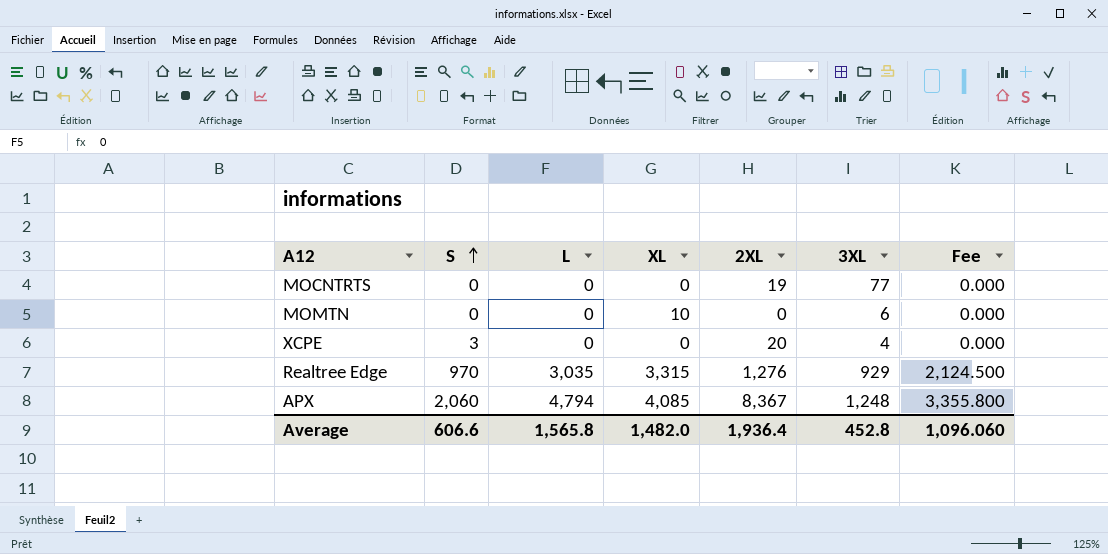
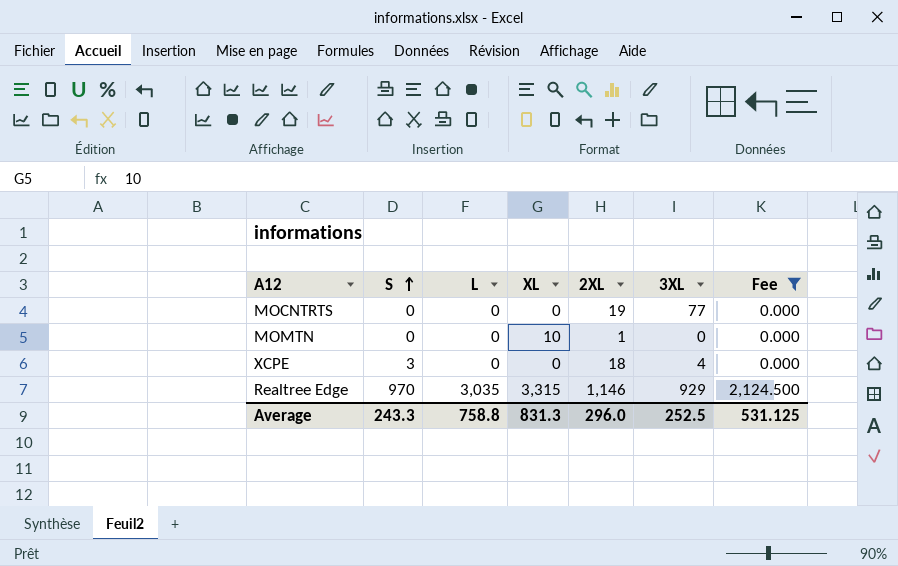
filter: none -> Fee != 3,355.800
MOMTN | 2XL: 0 -> 1
MOMTN | 3XL: 6 -> 0
XCPE | 2XL: 20 -> 18
Realtree Edge | 2XL: 1,276 -> 1,146
Average | S: 606.6 -> 243.3
Average | L: 1,565.8 -> 758.8
Average | XL: 1,482.0 -> 831.3
Average | 2XL: 1,936.4 -> 296.0
Average | 3XL: 452.8 -> 252.5
Average | Fee: 1,096.060 -> 531.125

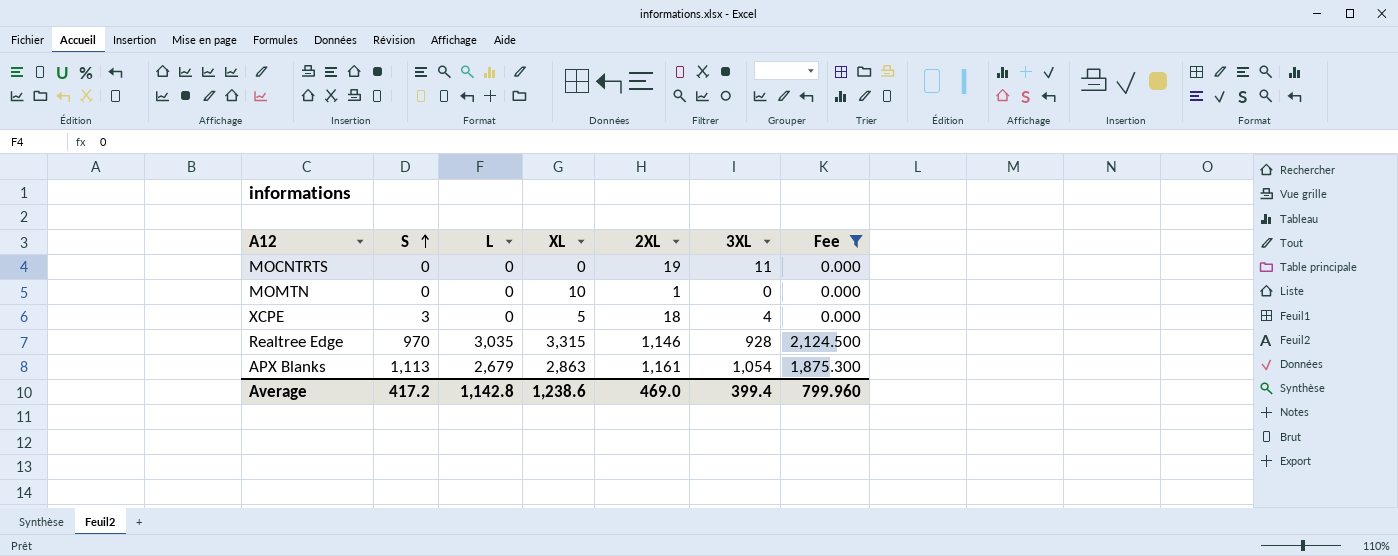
MOCNTRTS | 3XL: 77 -> 11
XCPE | XL: 0 -> 5
Realtree Edge | 3XL: 929 -> 928
row APX Blanks: none -> 1,113 | 2,679 | 2,863 | 1,161 | 1,054 | 1,875.300
Average | S: 243.3 -> 417.2
Average | L: 758.8 -> 1,142.8
Average | XL: 831.3 -> 1,238.6
Average | 2XL: 296.0 -> 469.0
Average | 3XL: 252.5 -> 399.4
Average | Fee: 531.125 -> 799.960

